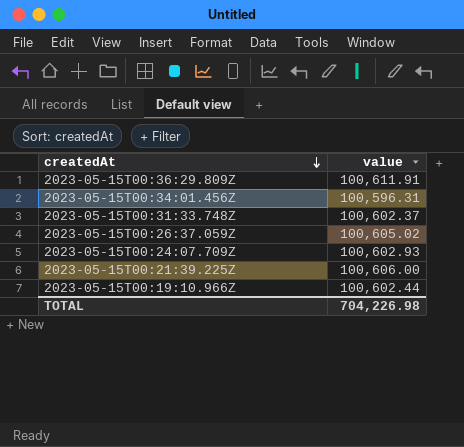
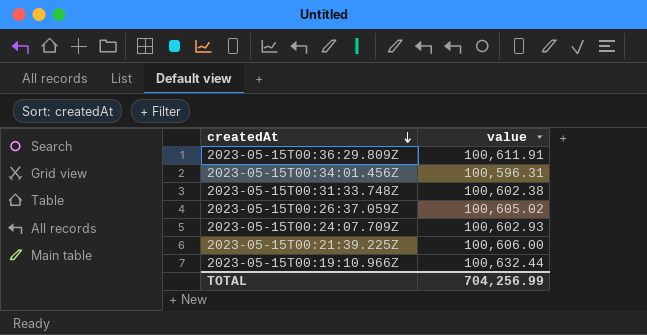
2023-05-15T00:31:33.748Z | value: 100,602.37 -> 100,602.38
2023-05-15T00:19:10.966Z | value: 100,602.44 -> 100,632.44
TOTAL | value: 704,226.98 -> 704,256.99

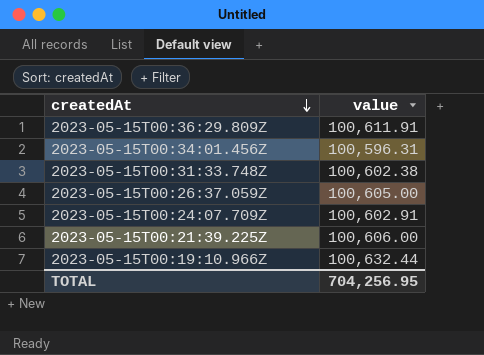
2023-05-15T00:26:37.059Z | value: 100,605.02 -> 100,605.00
2023-05-15T00:24:07.709Z | value: 100,602.93 -> 100,602.91
TOTAL | value: 704,256.99 -> 704,256.95

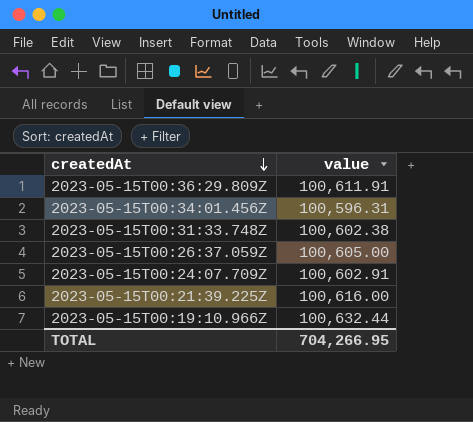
2023-05-15T00:21:39.225Z | value: 100,606.00 -> 100,616.00
TOTAL | value: 704,256.95 -> 704,266.95

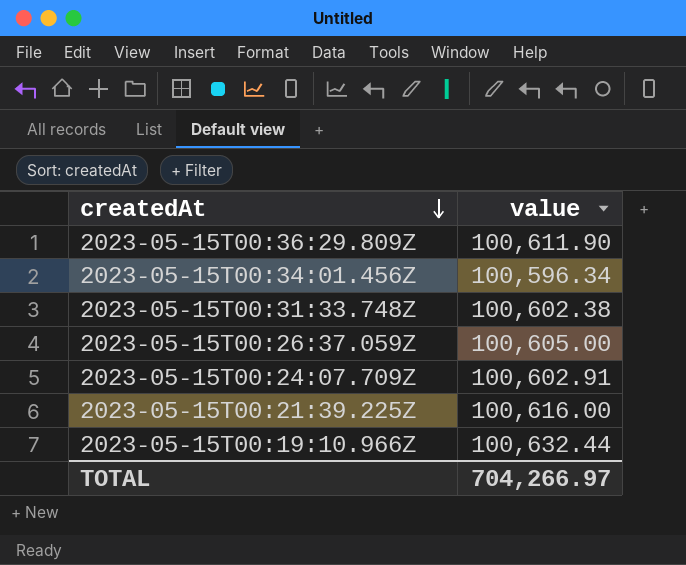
2023-05-15T00:36:29.809Z | value: 100,611.91 -> 100,611.90
2023-05-15T00:34:01.456Z | value: 100,596.31 -> 100,596.34
TOTAL | value: 704,266.95 -> 704,266.97

